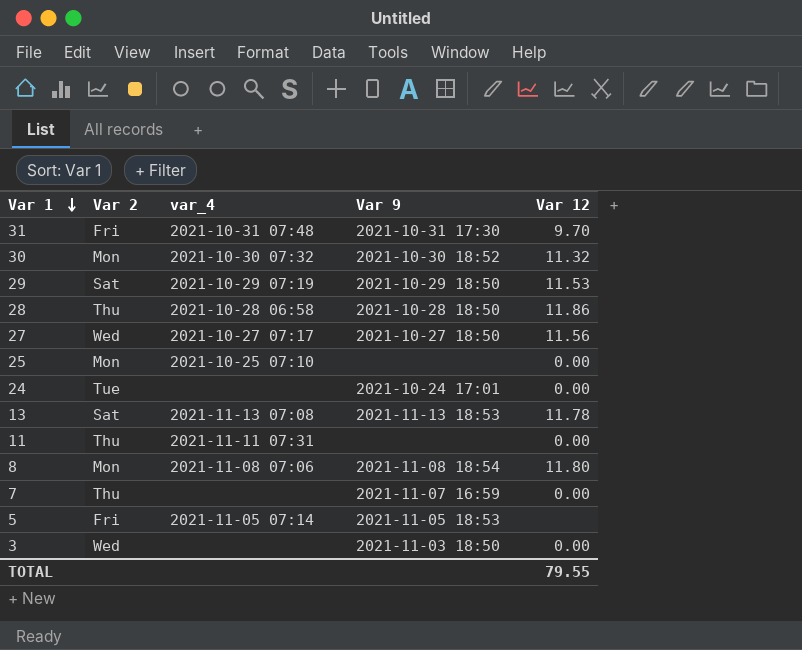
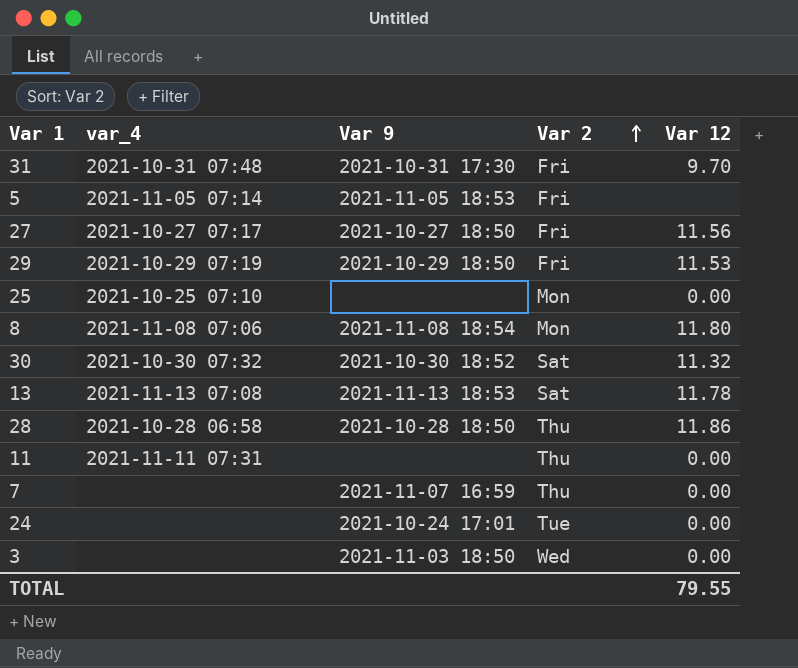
row order: Var 1 descending -> Var 2 ascending
column Var 2 | position: 2 -> 4
27 | Var 2: Wed -> Fri
29 | Var 2: Sat -> Fri
30 | Var 2: Mon -> Sat

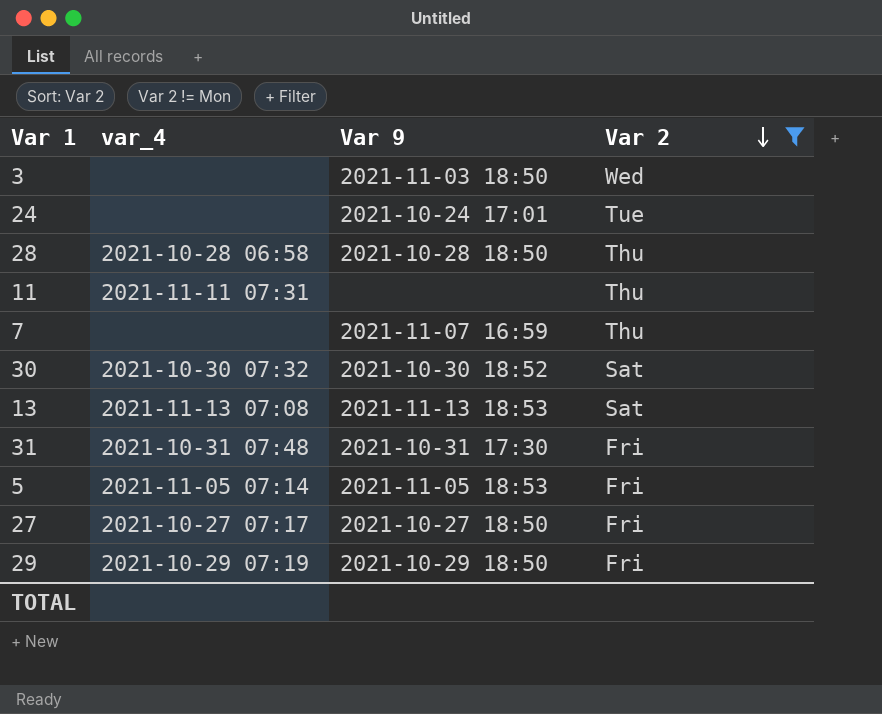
filter: none -> Var 2 != Mon
row order: Var 2 ascending -> Var 2 descending
column Var 12 | position: 5 -> none

